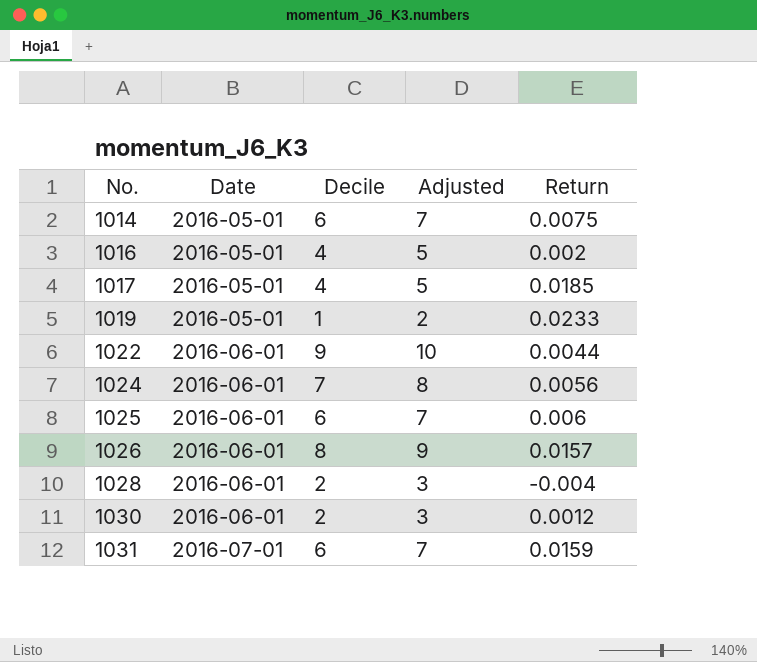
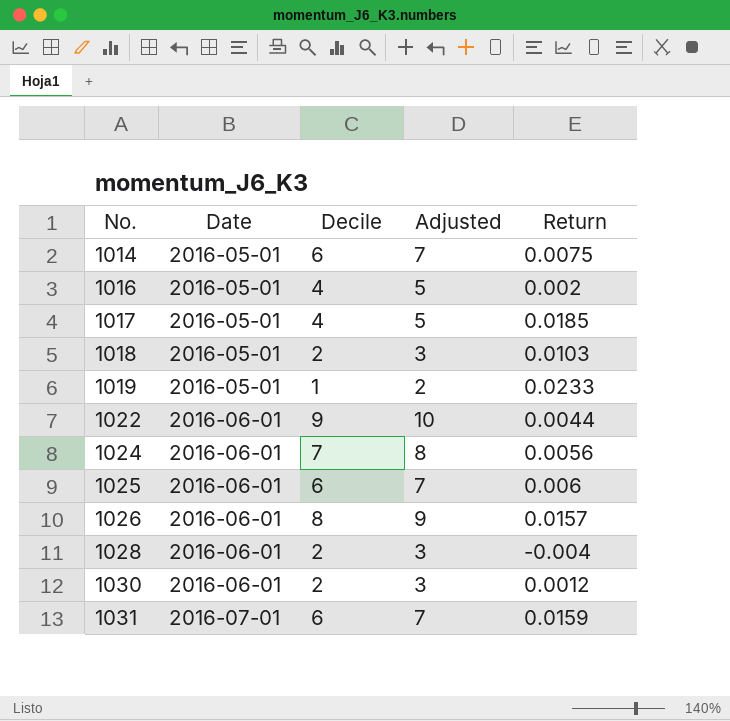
row 1018: none -> 2016-05-01 | 2 | 3 | 0.0103

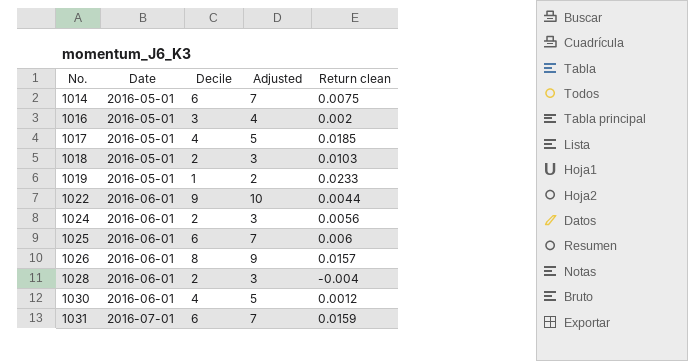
column name: Return -> Return clean
1016 | Decile: 4 -> 3
1016 | Adjusted: 5 -> 4
1024 | Decile: 7 -> 2
1024 | Adjusted: 8 -> 3
1030 | Decile: 2 -> 4
1030 | Adjusted: 3 -> 5

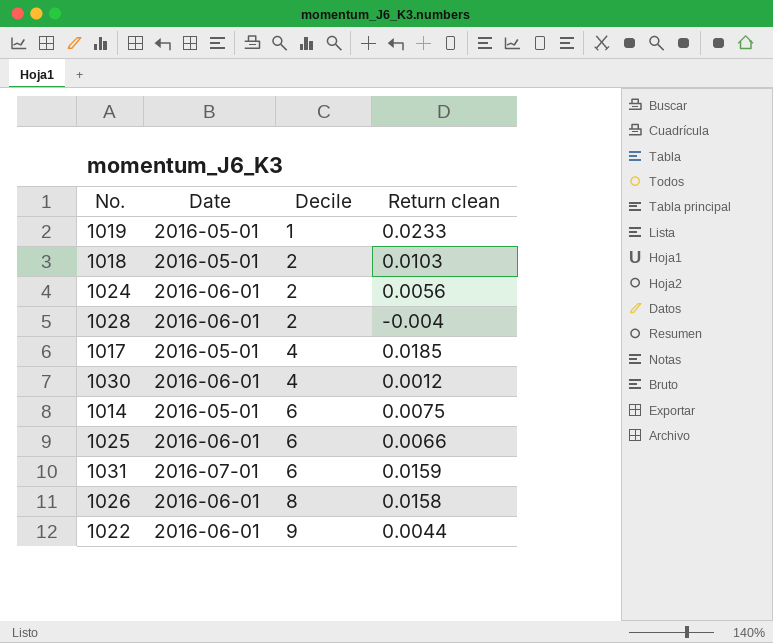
row order: No. ascending -> Decile ascending
column Adjusted | formula: [Decile] + 1 -> none
row 1016: 2016-05-01 | 3 | 4 | 0.002 -> none
1025 | Return clean: 0.006 -> 0.0066
1026 | Return clean: 0.0157 -> 0.0158

